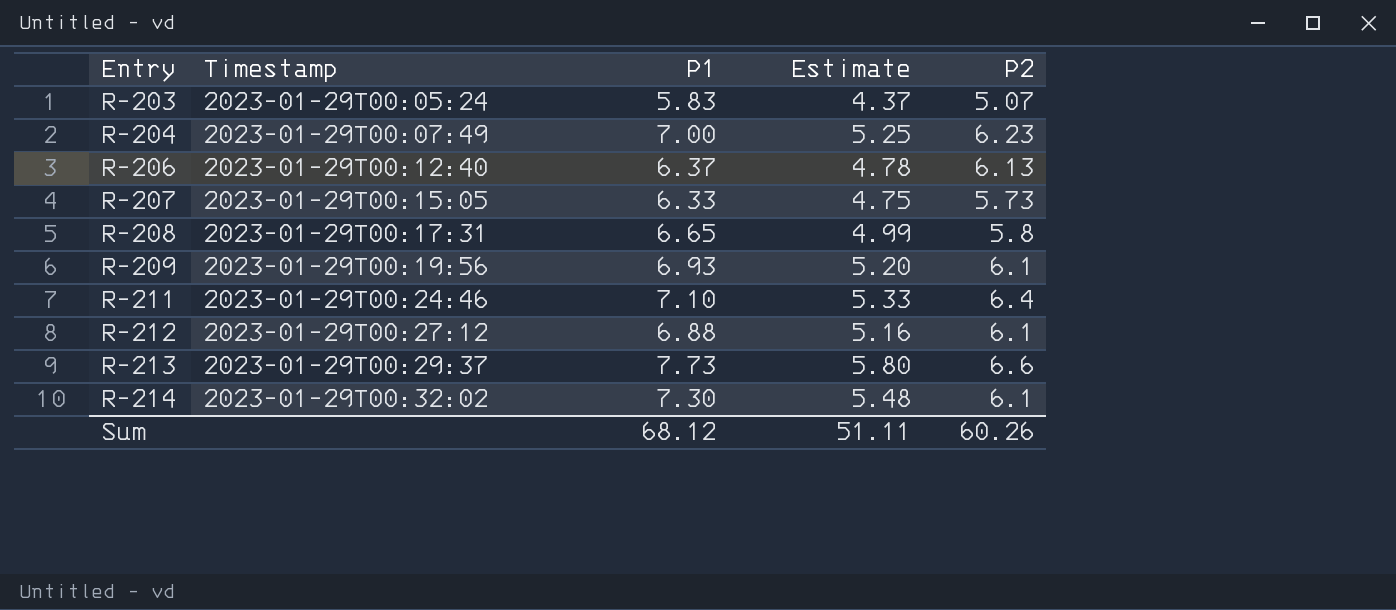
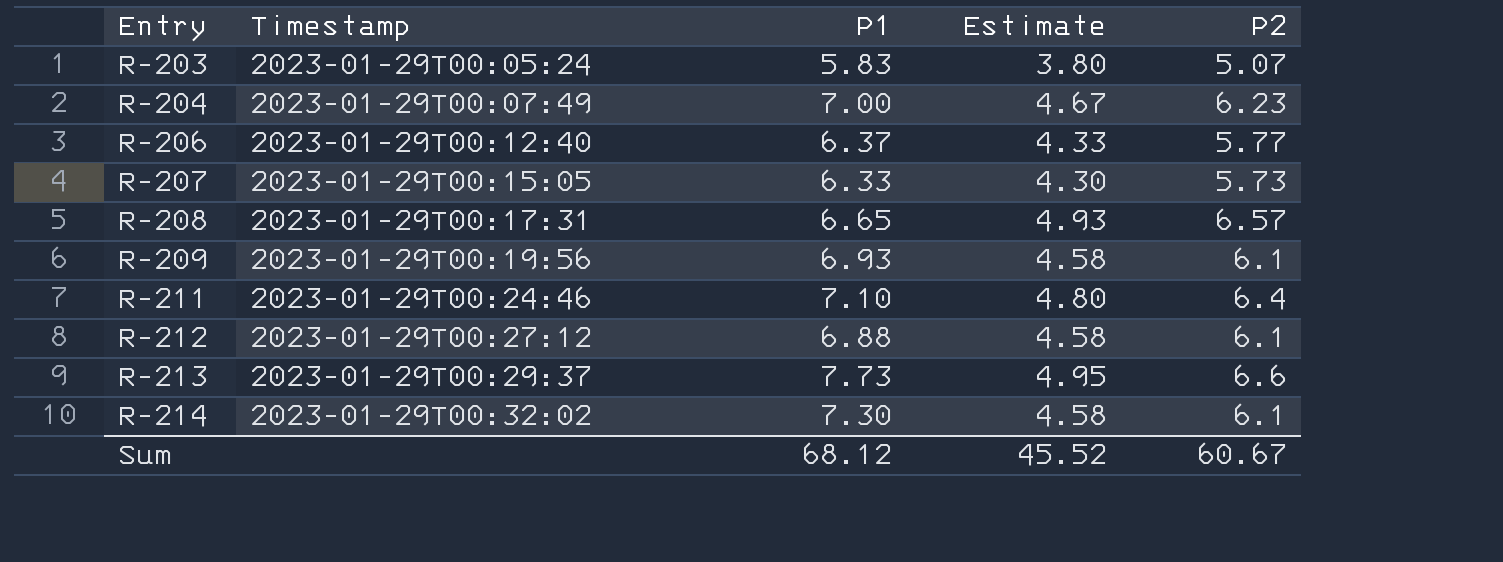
column Estimate | formula: [P1] * 0.75 -> [P2] * 0.75
R-206 | P2: 6.13 -> 5.77
R-208 | P2: 5.8 -> 6.57
Sum | Estimate: 51.11 -> 45.52
Sum | P2: 60.26 -> 60.67

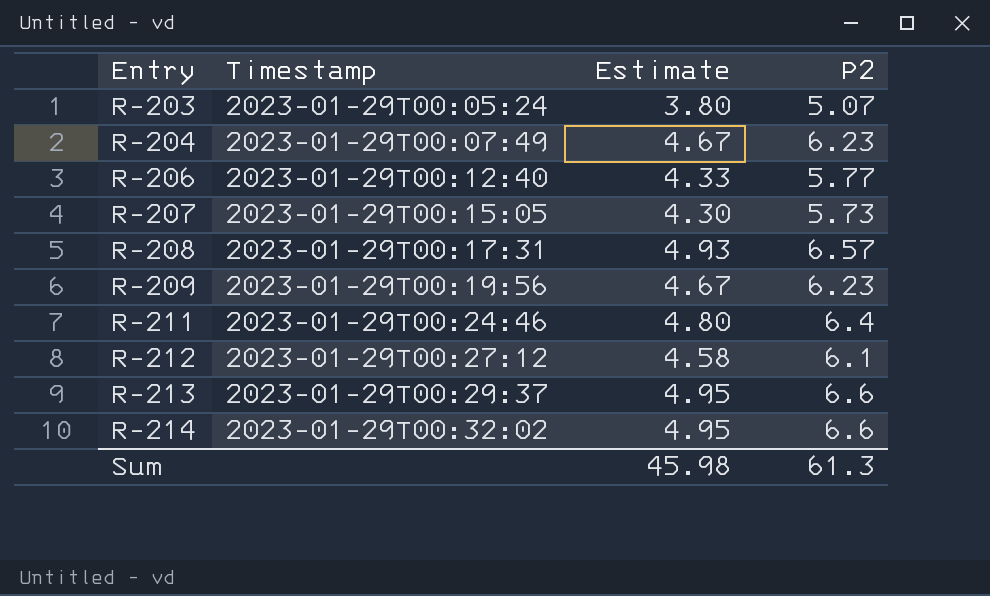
column P1 | position: 3 -> none
R-209 | Estimate: 4.58 -> 4.67
R-209 | P2: 6.1 -> 6.23
R-214 | Estimate: 4.58 -> 4.95
R-214 | P2: 6.1 -> 6.6
Sum | Estimate: 45.52 -> 45.98
Sum | P2: 60.67 -> 61.3

